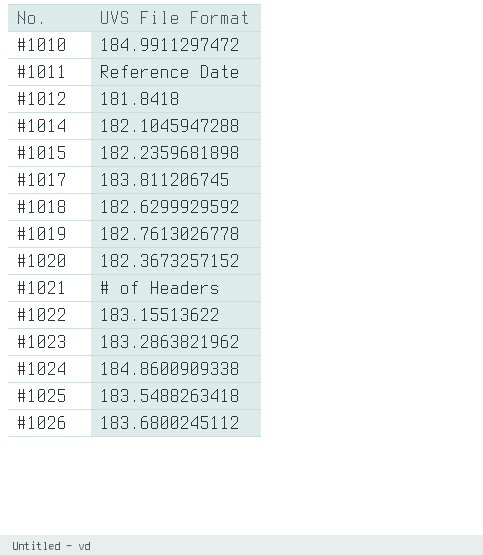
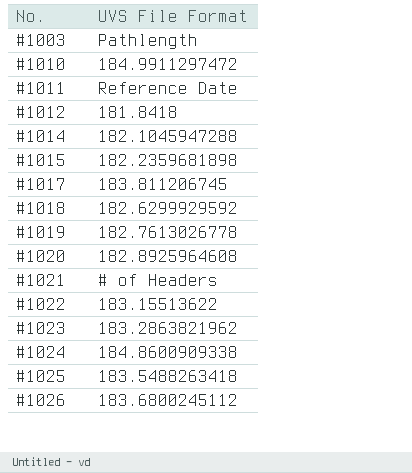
row #1003: none -> Pathlength
#1020 | UVS File Format: 182.3673257152 -> 182.8925964608

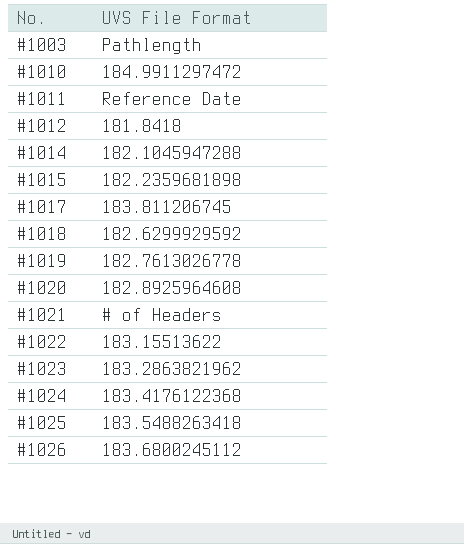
#1024 | UVS File Format: 184.8600909338 -> 183.4176122368

